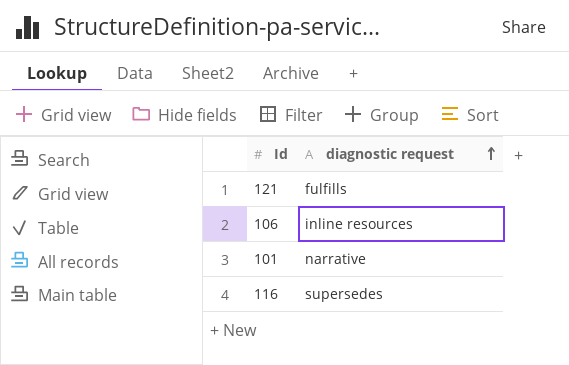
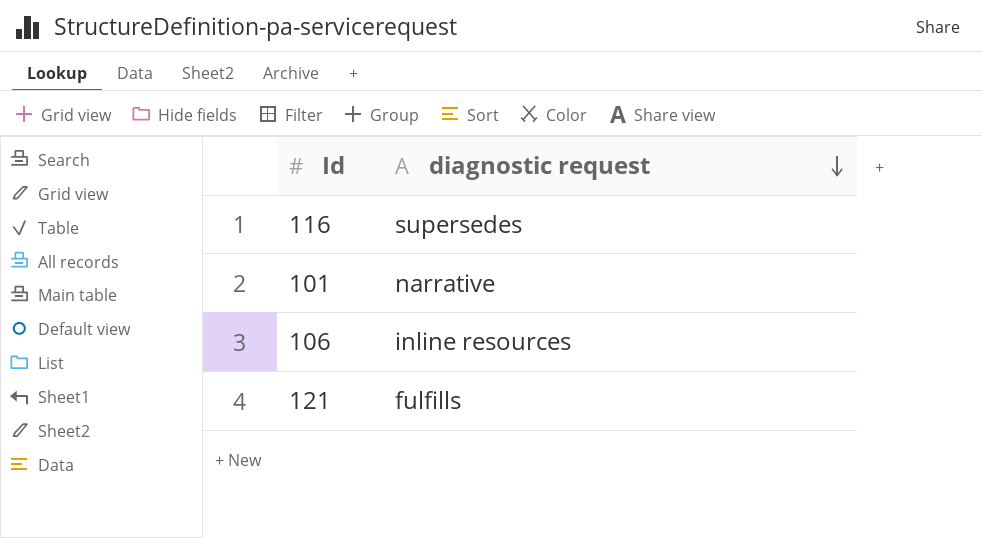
row order: diagnostic request ascending -> diagnostic request descending

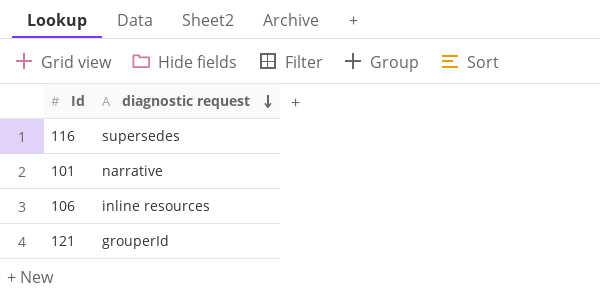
121 | diagnostic request: fulfills -> grouperId

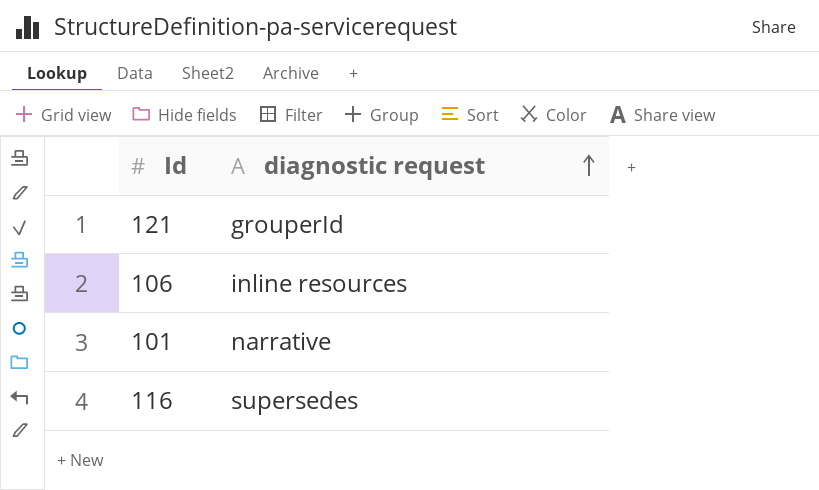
row order: diagnostic request descending -> diagnostic request ascending

